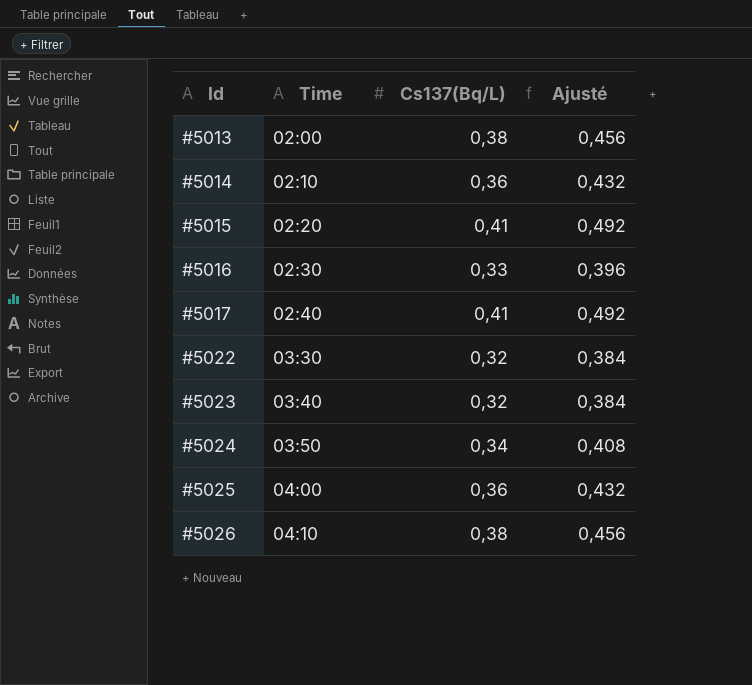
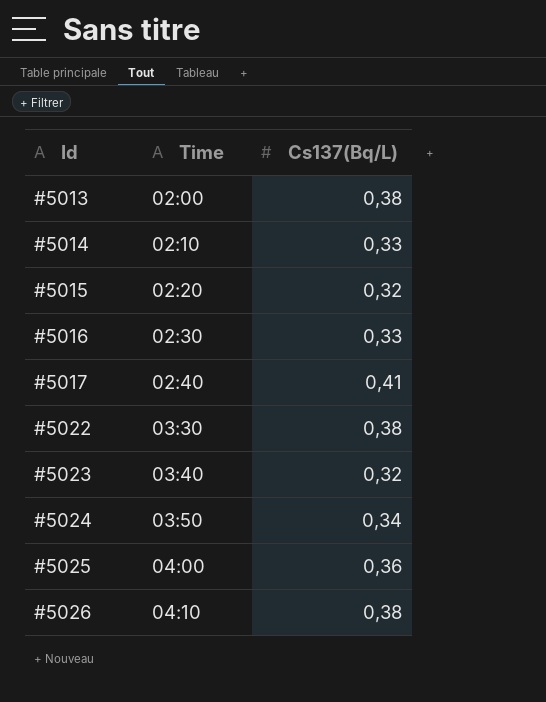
column Ajusté | formula: [Cs137(Bq/L)] * 1,2 -> none
#5014 | Cs137(Bq/L): 0,36 -> 0,33
#5015 | Cs137(Bq/L): 0,41 -> 0,32
#5022 | Cs137(Bq/L): 0,32 -> 0,38

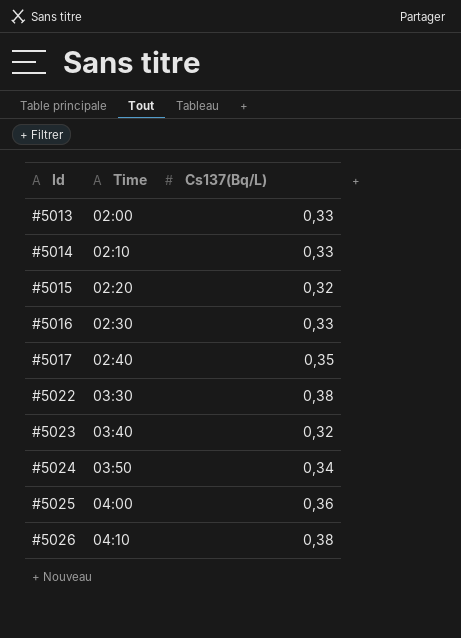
#5013 | Cs137(Bq/L): 0,38 -> 0,33
#5017 | Cs137(Bq/L): 0,41 -> 0,35

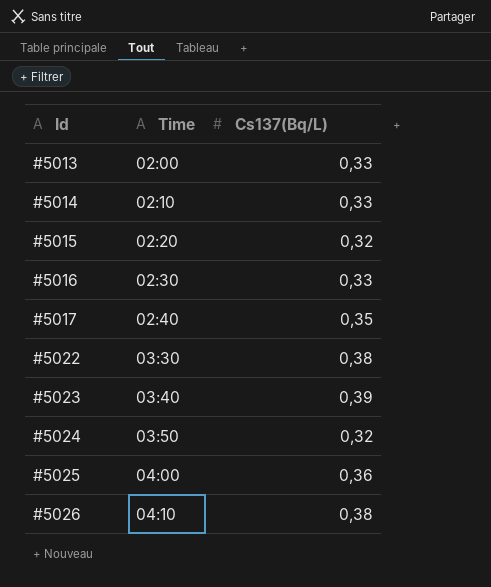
#5023 | Cs137(Bq/L): 0,32 -> 0,39
#5024 | Cs137(Bq/L): 0,34 -> 0,32

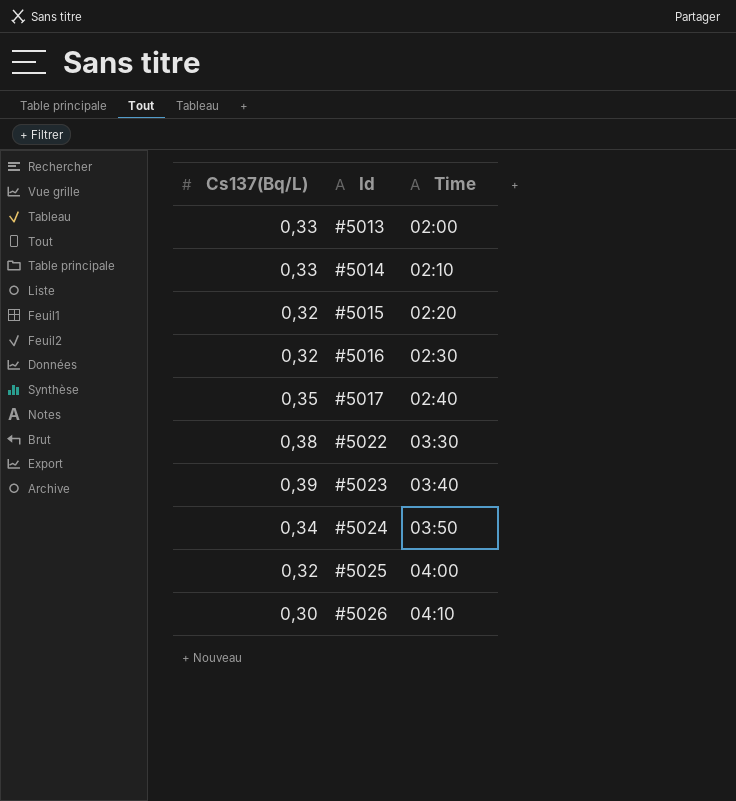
column Cs137(Bq/L) | position: 3 -> 1
#5016 | Cs137(Bq/L): 0,33 -> 0,32
#5024 | Cs137(Bq/L): 0,32 -> 0,34
#5025 | Cs137(Bq/L): 0,36 -> 0,32
#5026 | Cs137(Bq/L): 0,38 -> 0,30

